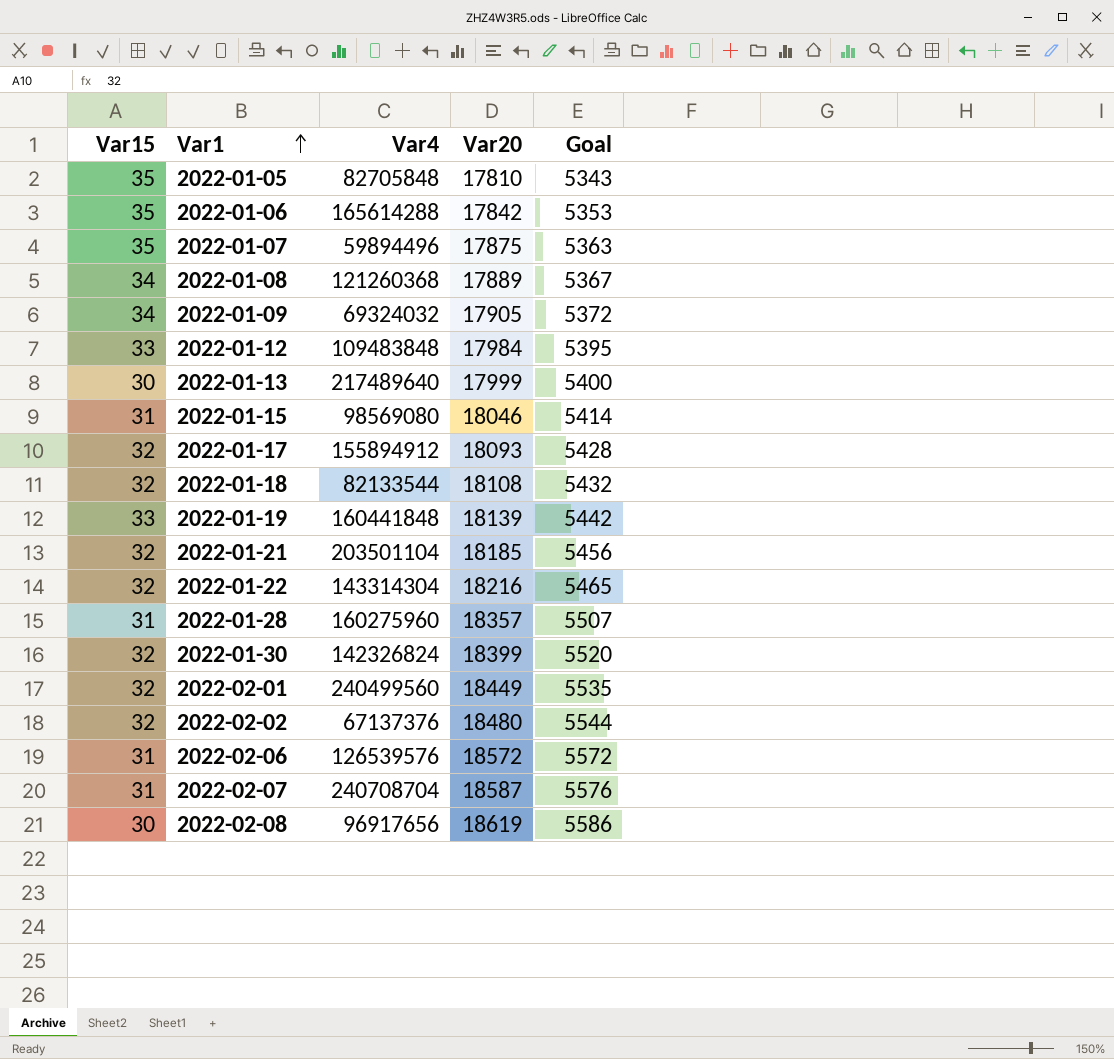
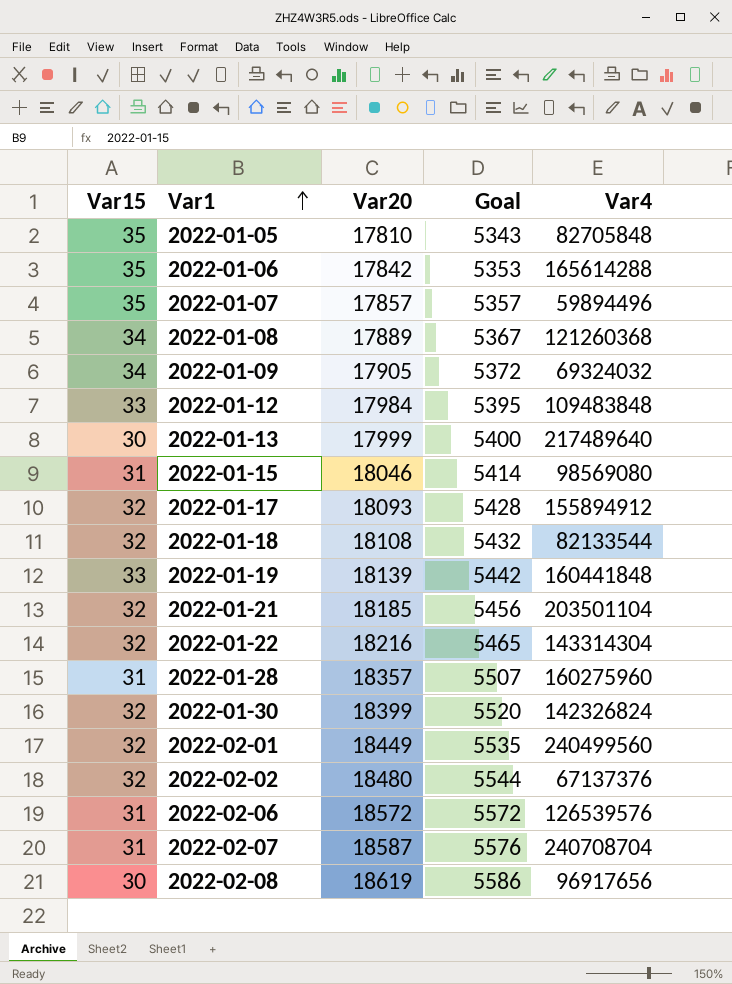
column Var4 | position: 3 -> 5
2022-01-07 | Var20: 17875 -> 17857
2022-01-07 | Goal: 5363 -> 5357

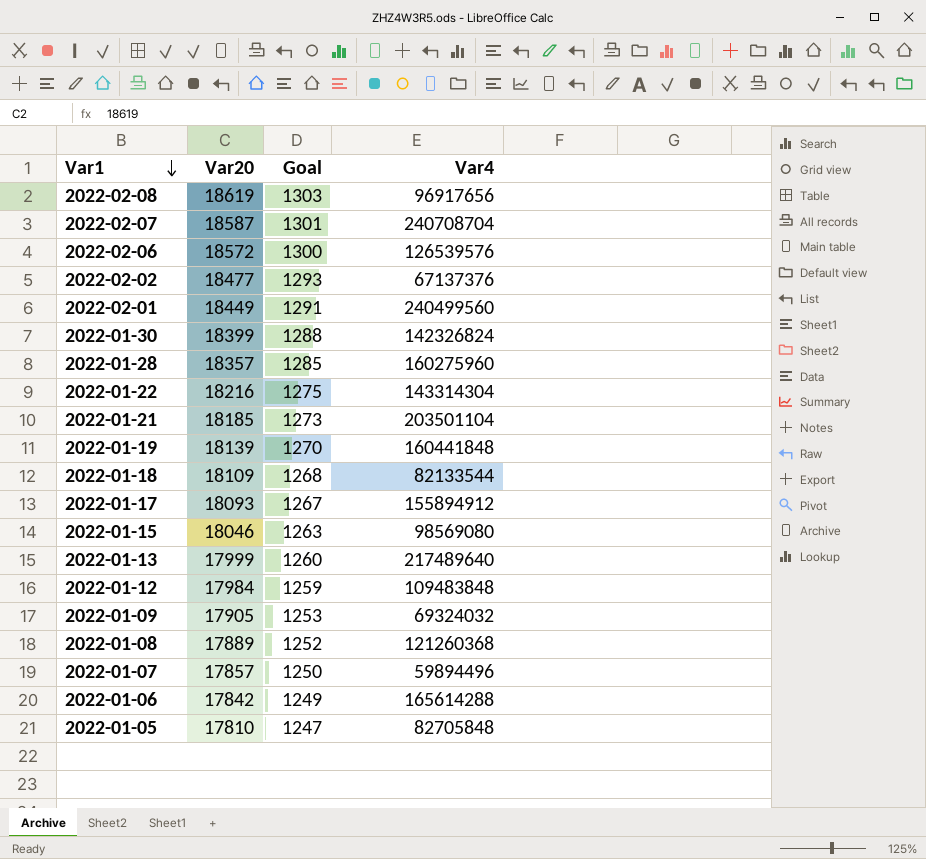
row order: Var1 ascending -> Var1 descending
column Var15 | position: 1 -> none
column Goal | formula: [Var20] * 0.3 -> [Var20] * 0.07
2022-02-02 | Var20: 18480 -> 18477
2022-01-18 | Var20: 18108 -> 18109

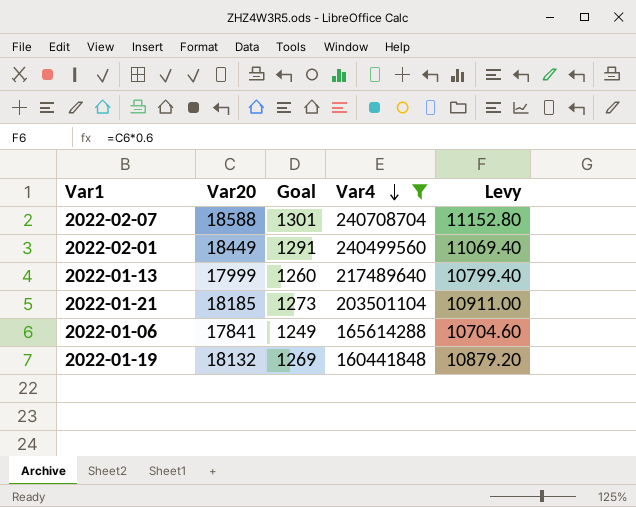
filter: none -> Var4 >= 160441848
row order: Var1 descending -> Var4 descending
column Levy | formula: none -> [Var20] * 0.6
2022-02-07 | Var20: 18587 -> 18588
2022-01-06 | Var20: 17842 -> 17841
2022-01-19 | Var20: 18139 -> 18132
2022-01-19 | Goal: 1270 -> 1269

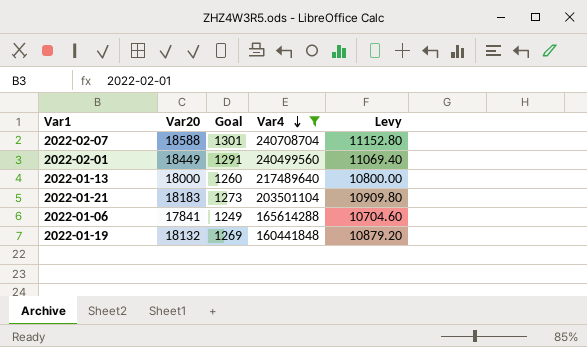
2022-01-13 | Var20: 17999 -> 18000
2022-01-13 | Levy: 10799.40 -> 10800.00
2022-01-21 | Var20: 18185 -> 18183
2022-01-21 | Levy: 10911.00 -> 10909.80

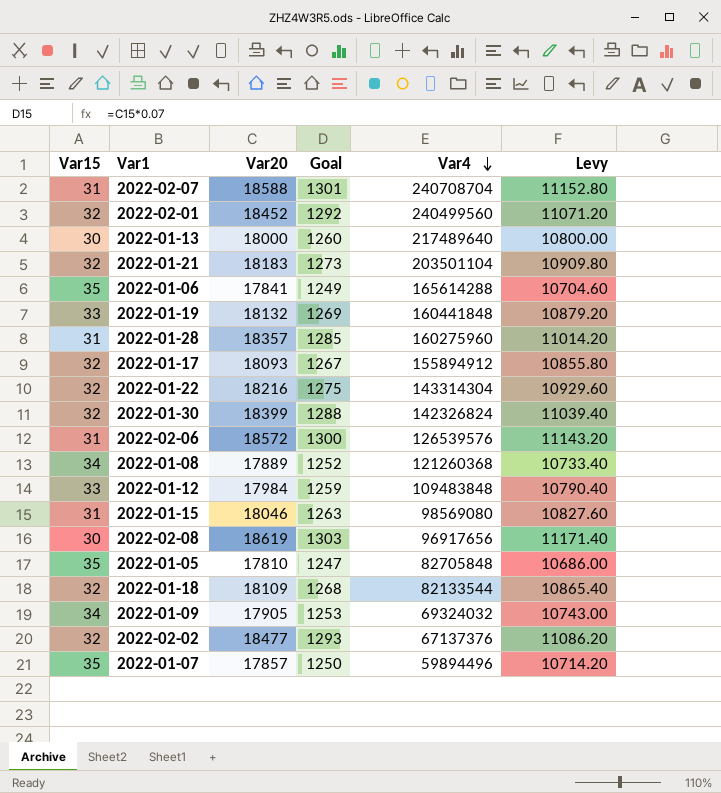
filter: Var4 >= 160441848 -> none
column Var15 | position: none -> 1
2022-02-01 | Var20: 18449 -> 18452
2022-02-01 | Goal: 1291 -> 1292
2022-02-01 | Levy: 11069.40 -> 11071.20

